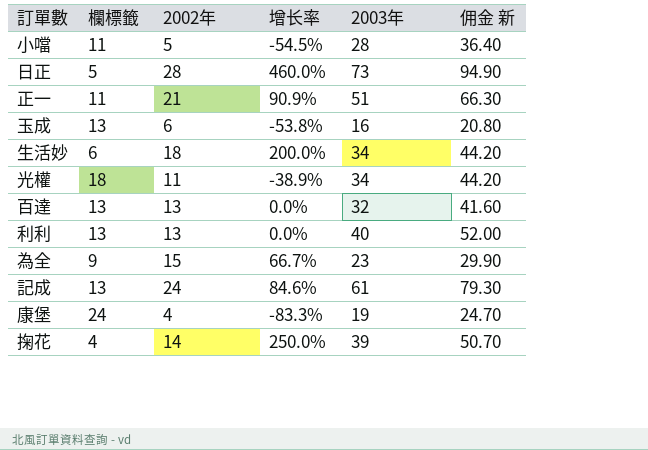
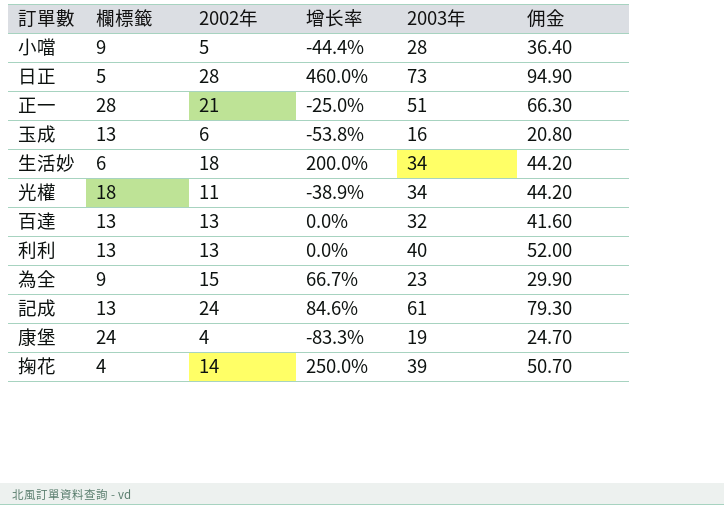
column name: 佣金 新 -> 佣金
小噹 | 欄標籤: 11 -> 9
小噹 | 增长率: -54.5% -> -44.4%
正一 | 欄標籤: 11 -> 28
正一 | 增长率: 90.9% -> -25.0%

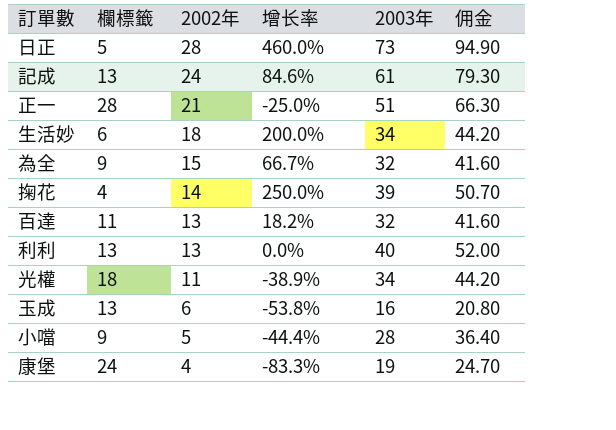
row order: none -> 2002年 descending
為全 | 2003年: 23 -> 32
為全 | 佣金: 29.90 -> 41.60
百達 | 欄標籤: 13 -> 11
百達 | 增长率: 0.0% -> 18.2%

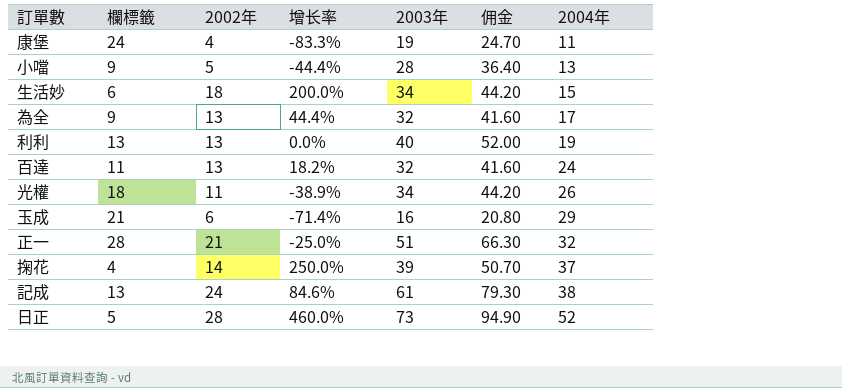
row order: 2002年 descending -> 2004年 ascending
column 2004年 | position: none -> 7
為全 | 2002年: 15 -> 13
為全 | 增长率: 66.7% -> 44.4%
玉成 | 欄標籤: 13 -> 21
玉成 | 增长率: -53.8% -> -71.4%

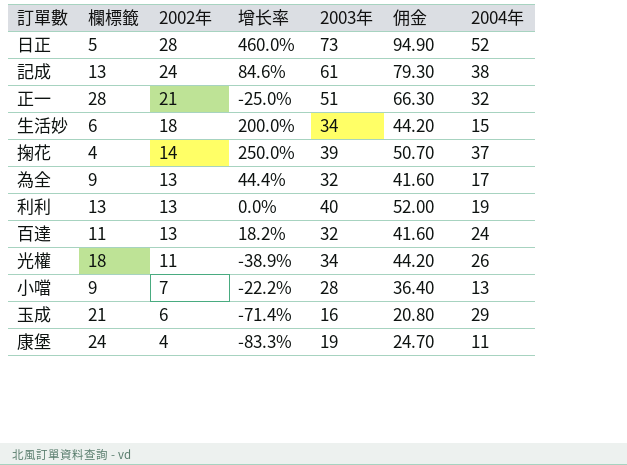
row order: 2004年 ascending -> 2002年 descending
小噹 | 2002年: 5 -> 7
小噹 | 增长率: -44.4% -> -22.2%

